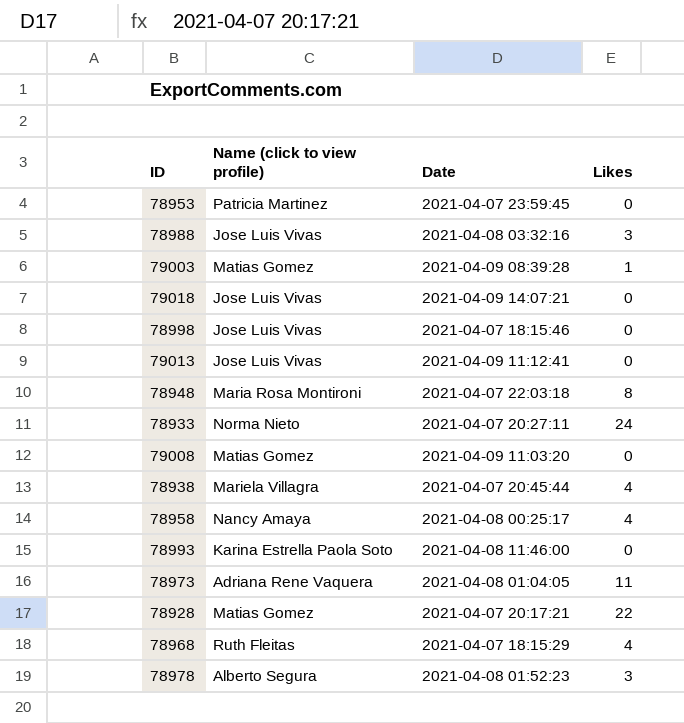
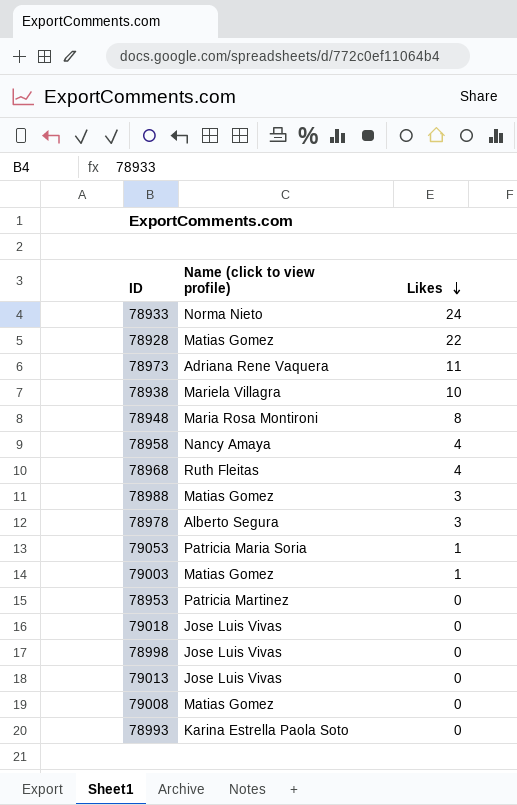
row order: none -> Likes descending
column Date | position: 3 -> none
78938 | Likes: 4 -> 10
78988 | Name (click to view profile): Jose Luis Vivas -> Matias Gomez
row 79053: none -> Patricia Maria Soria | 1

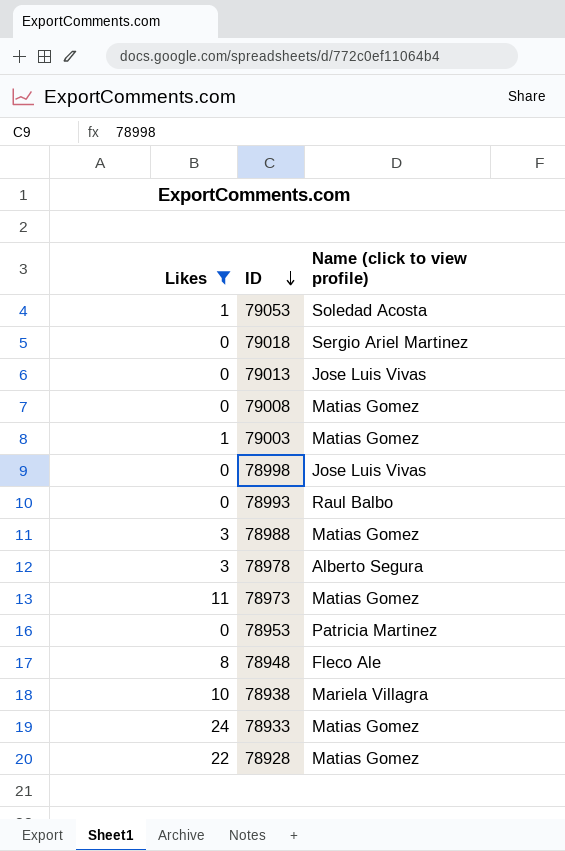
filter: none -> Likes != 4
row order: Likes descending -> ID descending
column Likes | position: 3 -> 1
79053 | Name (click to view profile): Patricia Maria Soria -> Soledad Acosta
79018 | Name (click to view profile): Jose Luis Vivas -> Sergio Ariel Martinez
78993 | Name (click to view profile): Karina Estrella Paola Soto -> Raul Balbo
78973 | Name (click to view profile): Adriana Rene Vaquera -> Matias Gomez
78948 | Name (click to view profile): Maria Rosa Montironi -> Fleco Ale
78933 | Name (click to view profile): Norma Nieto -> Matias Gomez

